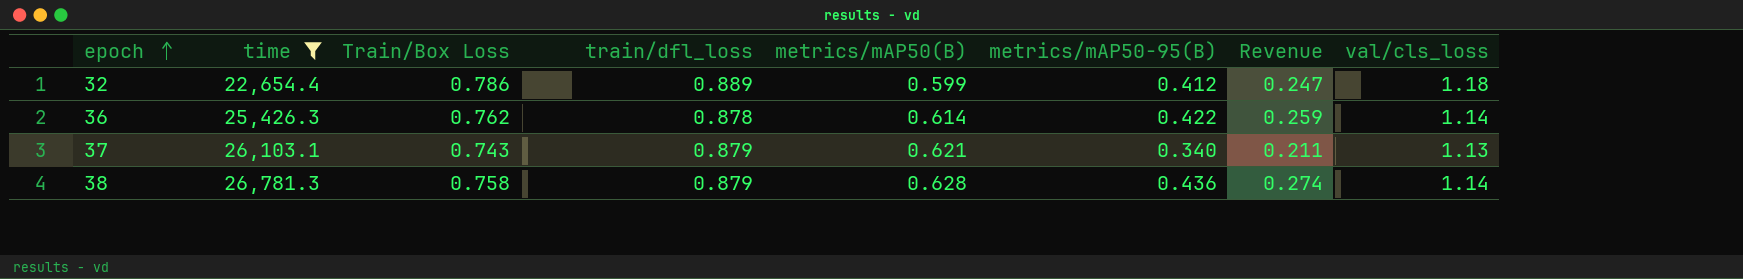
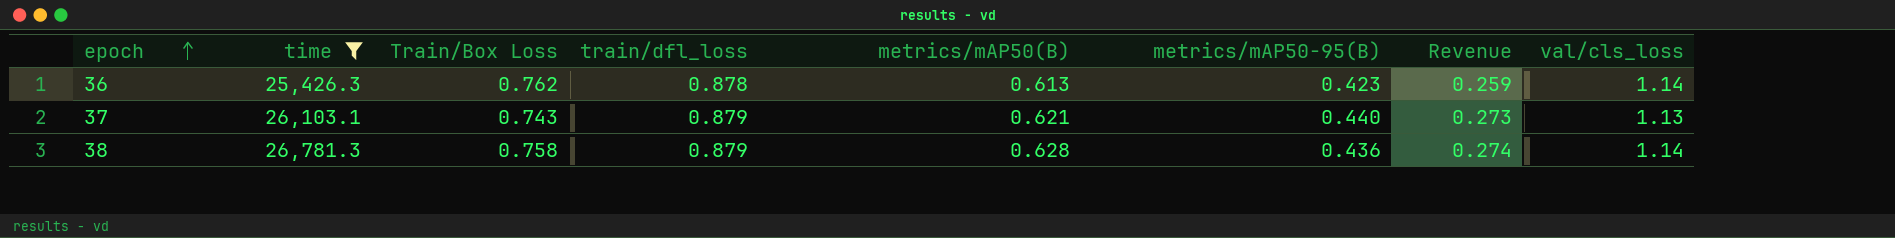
row 32: 22,654.4 | 0.786 | 0.889 | 0.599 | 0.412 | 0.247 | 1.18 -> none
36 | metrics/mAP50(B): 0.614 -> 0.613
36 | metrics/mAP50-95(B): 0.422 -> 0.423
37 | metrics/mAP50-95(B): 0.340 -> 0.440
37 | Revenue: 0.211 -> 0.273

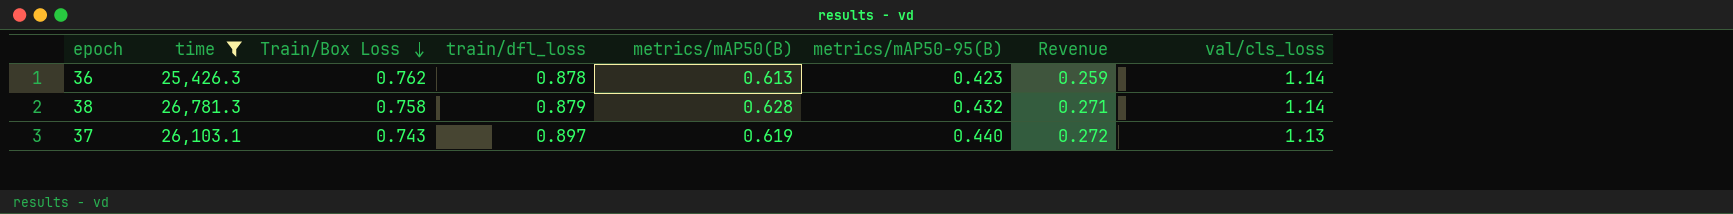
row order: epoch ascending -> Train/Box Loss descending
38 | metrics/mAP50-95(B): 0.436 -> 0.432
38 | Revenue: 0.274 -> 0.271
37 | train/dfl_loss: 0.879 -> 0.897
37 | metrics/mAP50(B): 0.621 -> 0.619
37 | Revenue: 0.273 -> 0.272

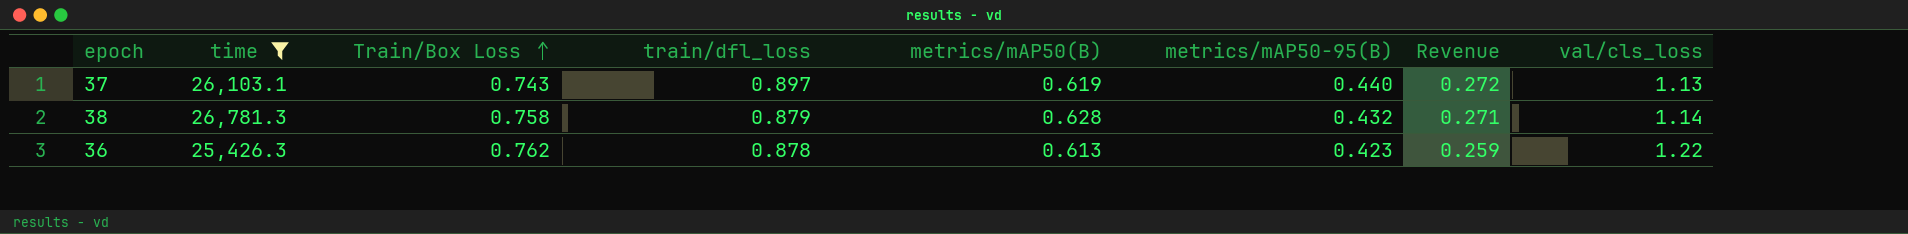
row order: Train/Box Loss descending -> Train/Box Loss ascending
36 | val/cls_loss: 1.14 -> 1.22

